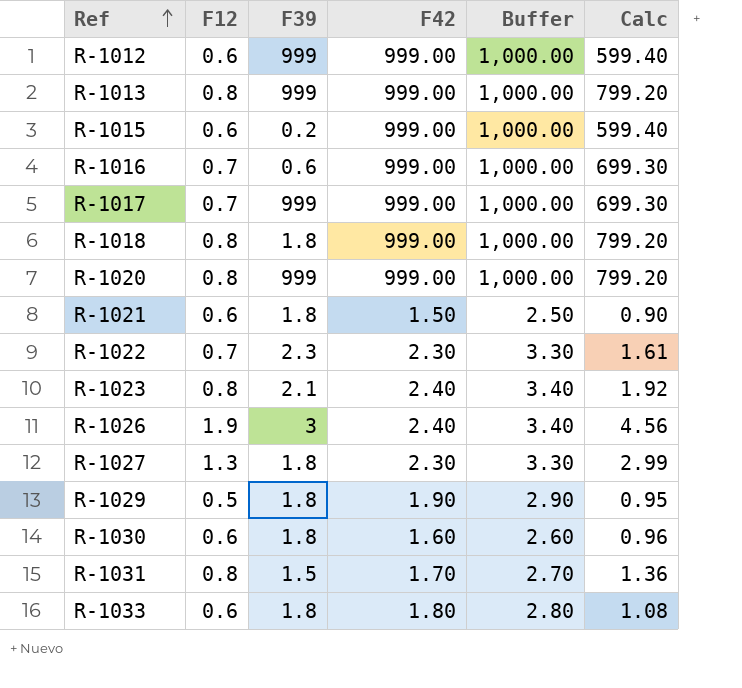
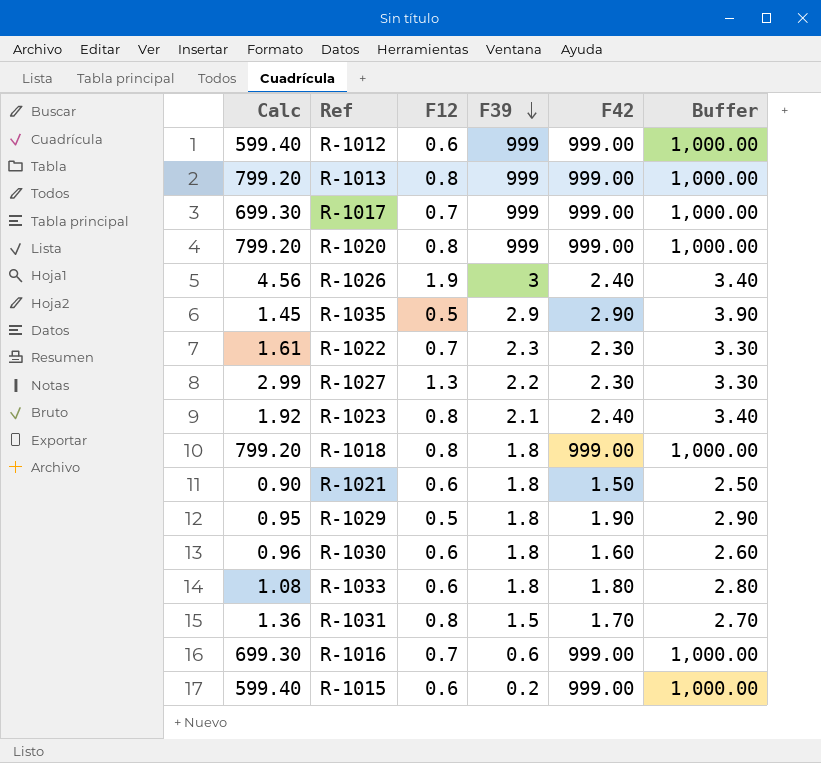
row order: Ref ascending -> F39 descending
column Calc | position: 6 -> 1
row R-1035: none -> 1.45 | 0.5 | 2.9 | 2.90 | 3.90
R-1027 | F39: 1.8 -> 2.2

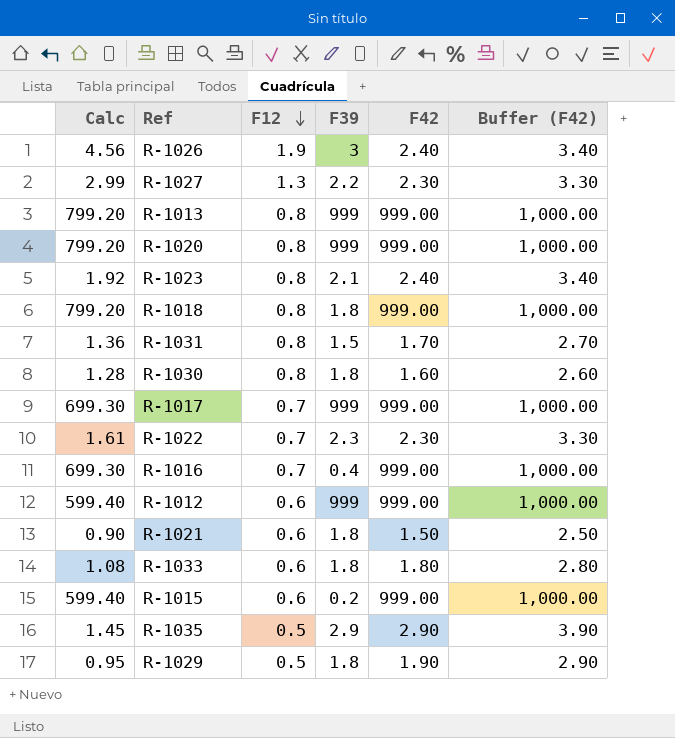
row order: F39 descending -> F12 descending
column name: Buffer -> Buffer (F42)
R-1030 | Calc: 0.96 -> 1.28
R-1030 | F12: 0.6 -> 0.8
R-1016 | F39: 0.6 -> 0.4

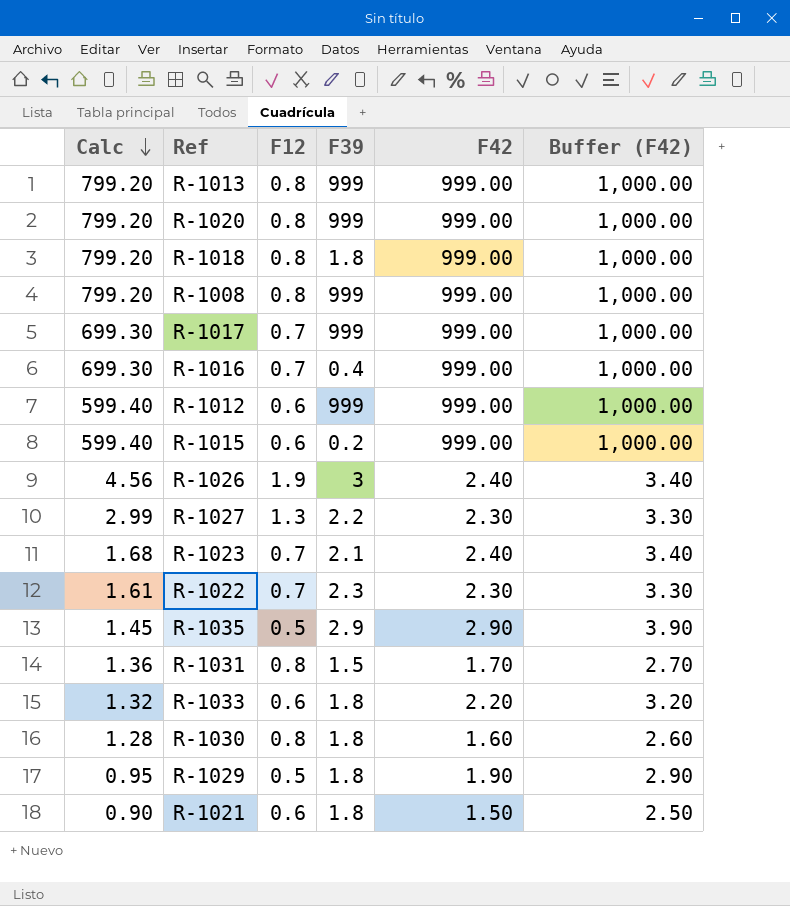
row order: F12 descending -> Calc descending
row R-1008: none -> 799.20 | 0.8 | 999 | 999.00 | 1,000.00
R-1023 | Calc: 1.92 -> 1.68
R-1023 | F12: 0.8 -> 0.7
R-1033 | Calc: 1.08 -> 1.32
R-1033 | F42: 1.80 -> 2.20
R-1033 | Buffer (F42): 2.80 -> 3.20

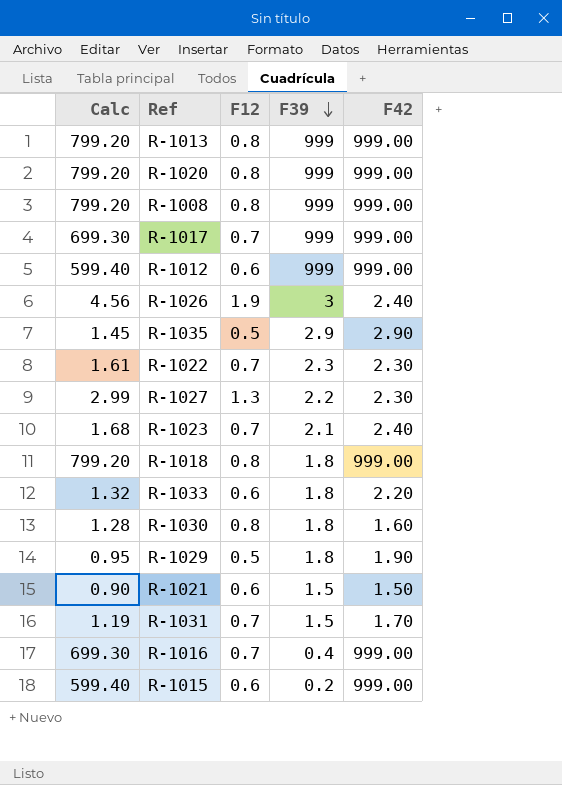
row order: Calc descending -> F39 descending
column Buffer (F42) | formula: [F42] + 1 -> none
R-1021 | F39: 1.8 -> 1.5
R-1031 | Calc: 1.36 -> 1.19
R-1031 | F12: 0.8 -> 0.7

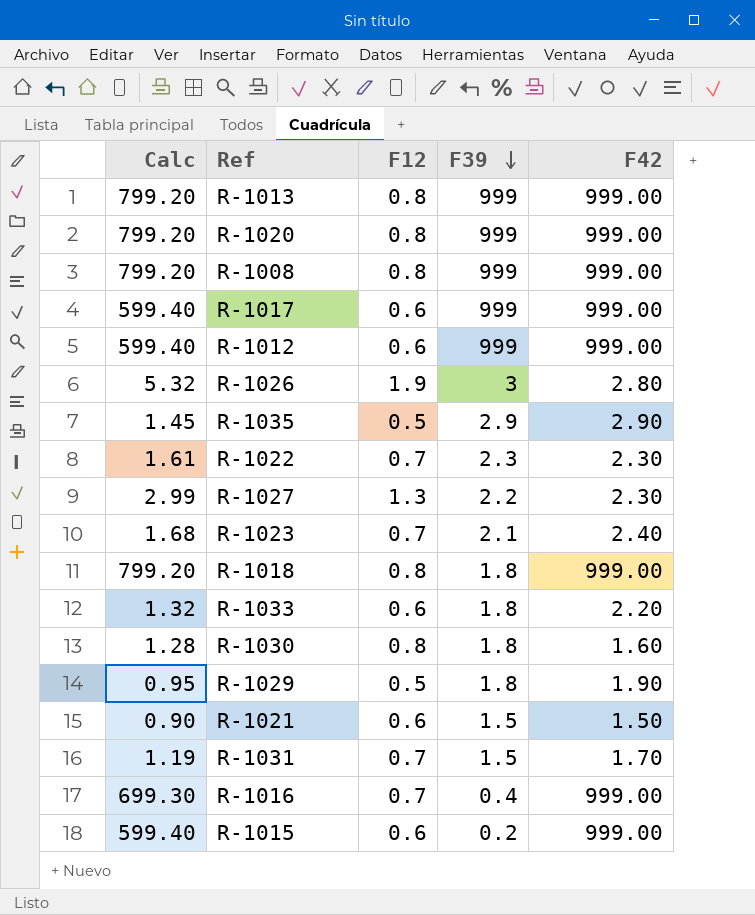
R-1017 | Calc: 699.30 -> 599.40
R-1017 | F12: 0.7 -> 0.6
R-1026 | Calc: 4.56 -> 5.32
R-1026 | F42: 2.40 -> 2.80

